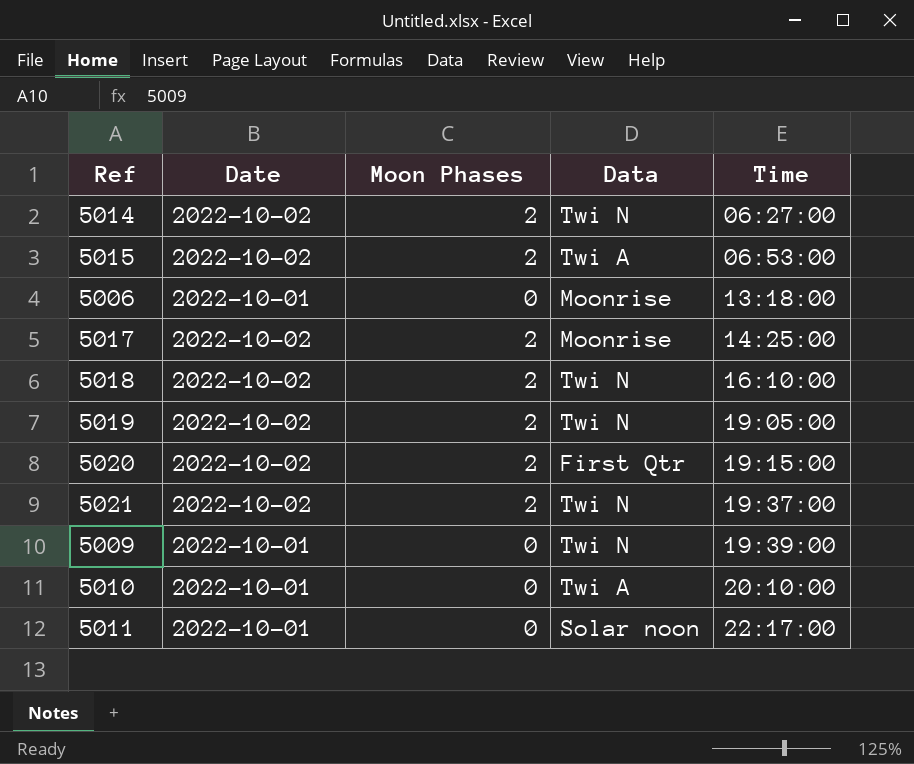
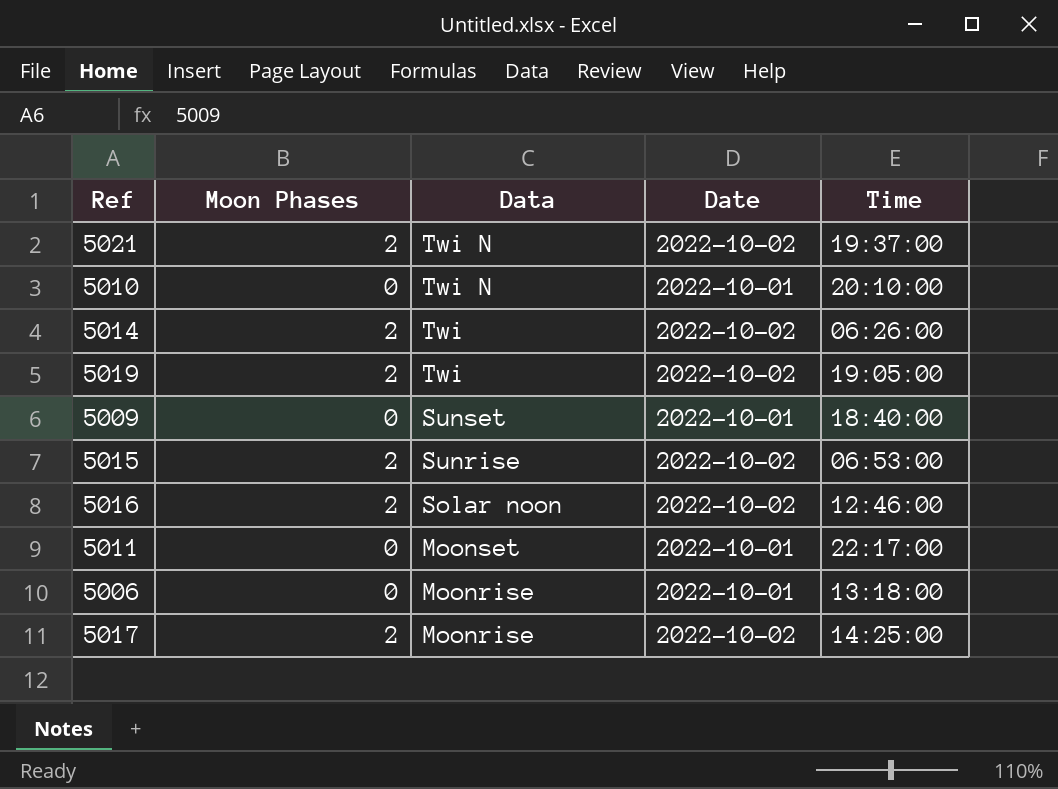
row order: Time ascending -> Data descending
column Date | position: 2 -> 4
row 5018: 2022-10-02 | 2 | Twi N | 16:10:00 -> none
row 5020: 2022-10-02 | 2 | First Qtr | 19:15:00 -> none
5010 | Data: Twi A -> Twi N
5014 | Data: Twi N -> Twi
5014 | Time: 06:27:00 -> 06:26:00
5019 | Data: Twi N -> Twi
5009 | Data: Twi N -> Sunset
5009 | Time: 19:39:00 -> 18:40:00
5015 | Data: Twi A -> Sunrise
row 5016: none -> 2 | Solar noon | 2022-10-02 | 12:46:00
5011 | Data: Solar noon -> Moonset

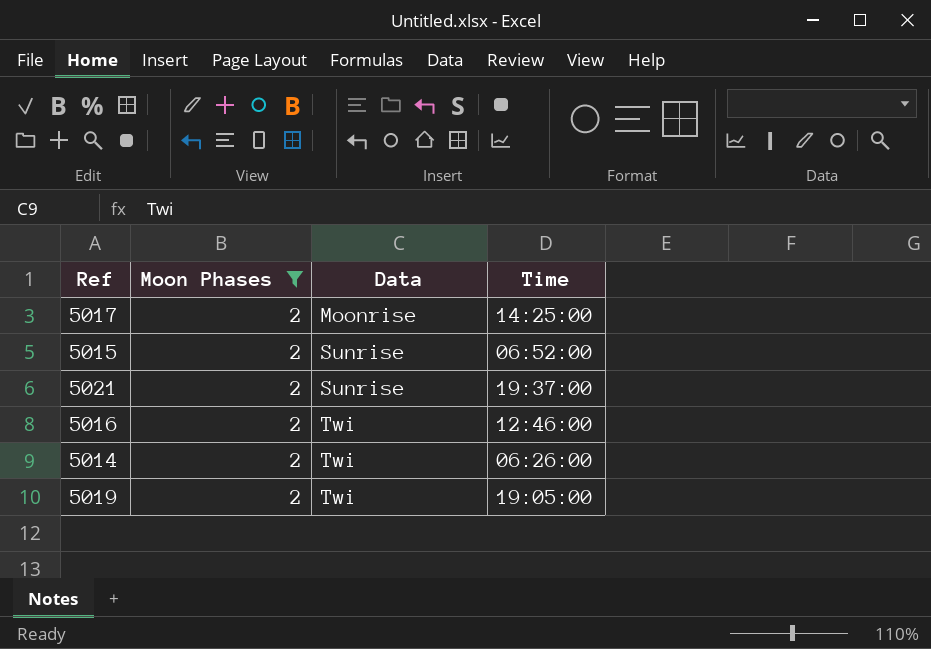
filter: none -> Moon Phases = 2
row order: Data descending -> Data ascending
column Date | position: 4 -> none
5015 | Time: 06:53:00 -> 06:52:00
5021 | Data: Twi N -> Sunrise
5016 | Data: Solar noon -> Twi

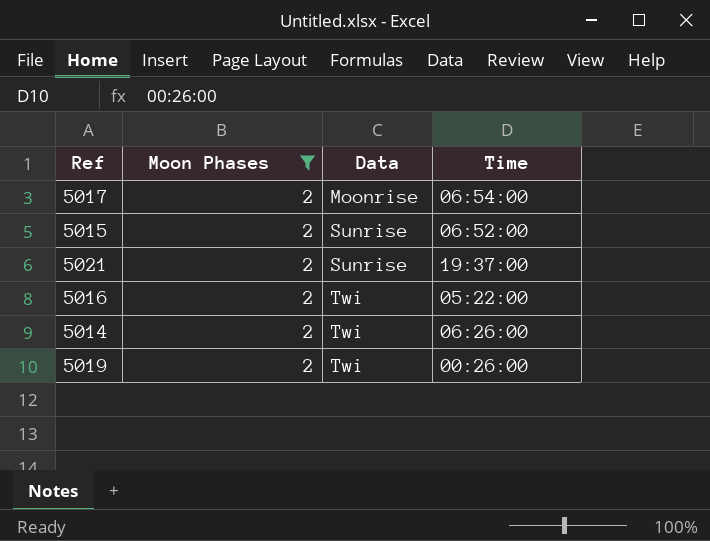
5017 | Time: 14:25:00 -> 06:54:00
5016 | Time: 12:46:00 -> 05:22:00
5019 | Time: 19:05:00 -> 00:26:00

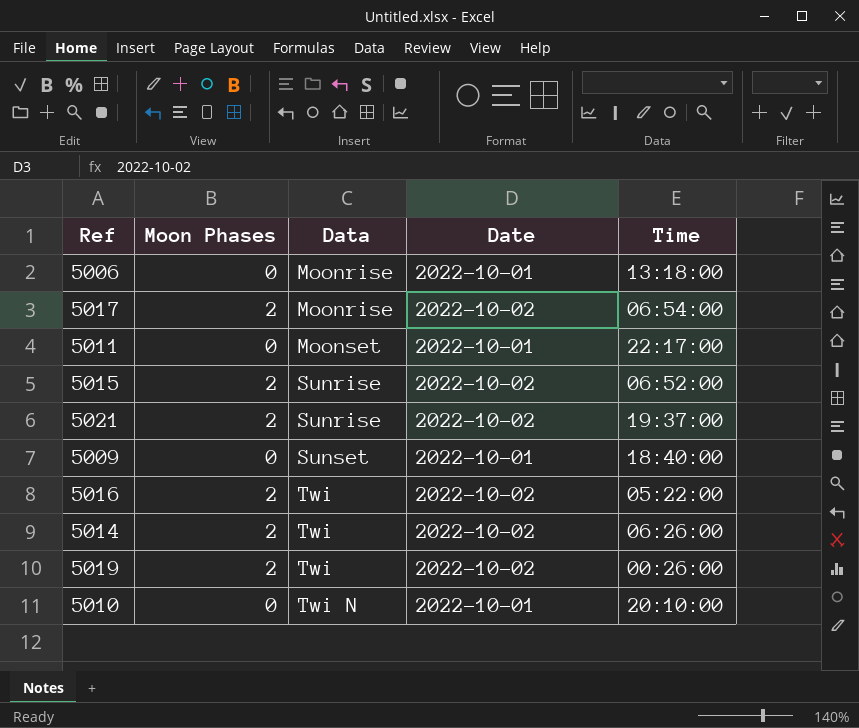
filter: Moon Phases = 2 -> none
column Date | position: none -> 4

